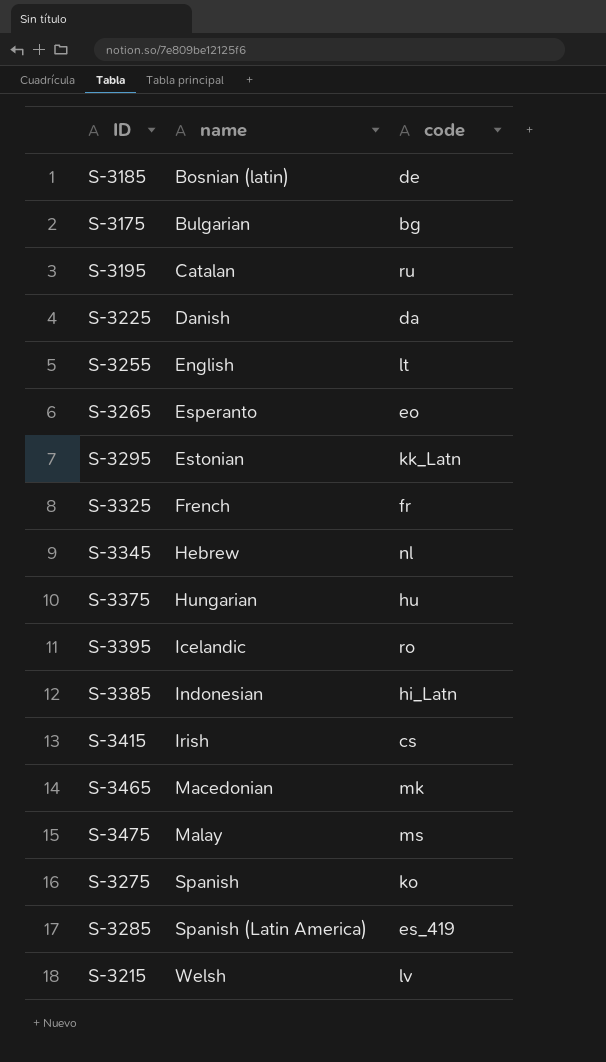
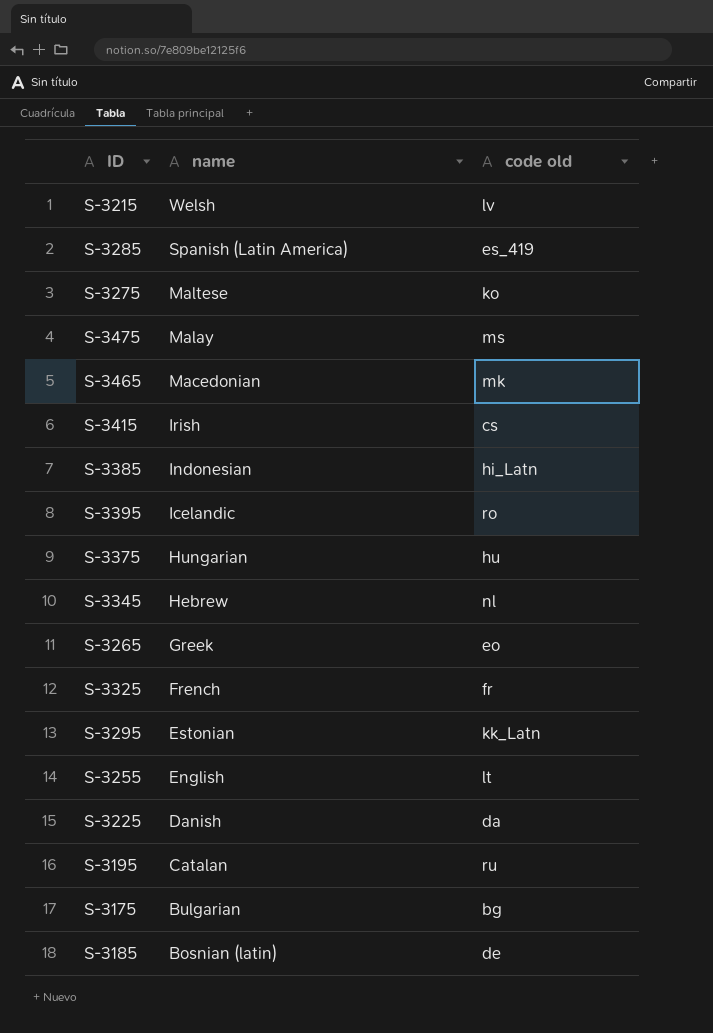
row order: name ascending -> name descending
column name: code -> code old
S-3275 | name: Spanish -> Maltese
S-3265 | name: Esperanto -> Greek

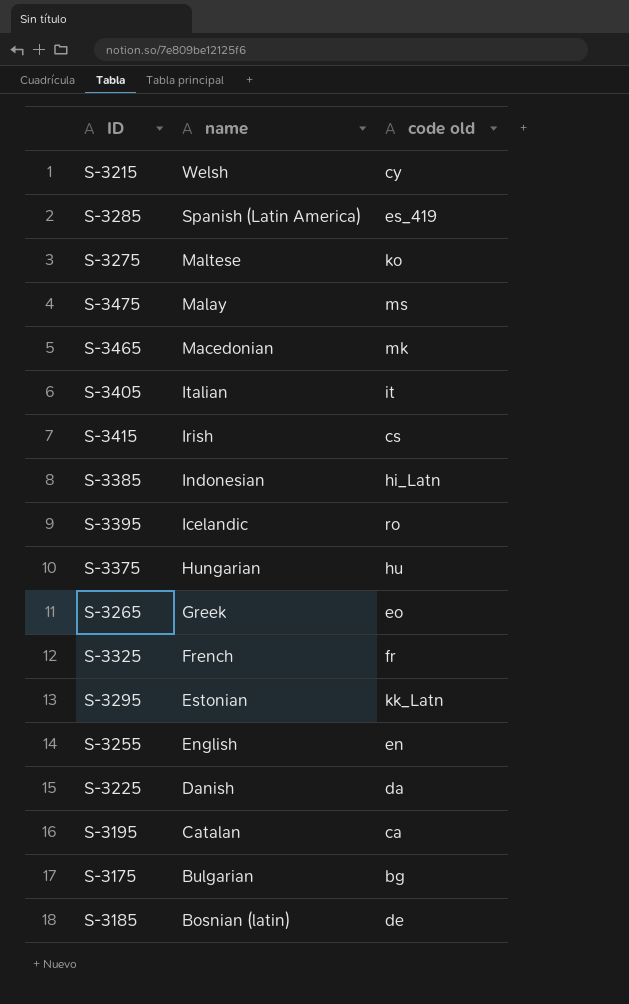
row S-3345: Hebrew | nl -> none
S-3215 | code old: lv -> cy
row S-3405: none -> Italian | it
S-3255 | code old: lt -> en
S-3195 | code old: ru -> ca

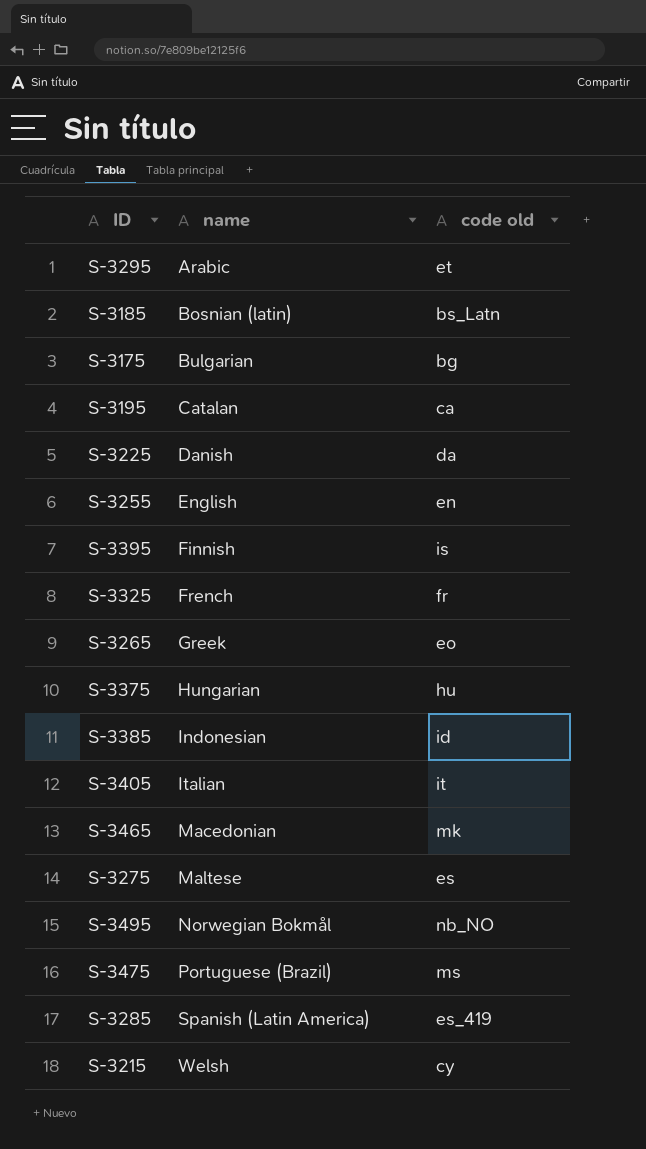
row order: name descending -> name ascending
row S-3415: Irish | cs -> none
S-3295 | name: Estonian -> Arabic
S-3295 | code old: kk_Latn -> et
S-3185 | code old: de -> bs_Latn
S-3395 | name: Icelandic -> Finnish
S-3395 | code old: ro -> is
S-3385 | code old: hi_Latn -> id
S-3275 | code old: ko -> es
row S-3495: none -> Norwegian Bokmål | nb_NO
S-3475 | name: Malay -> Portuguese (Brazil)

